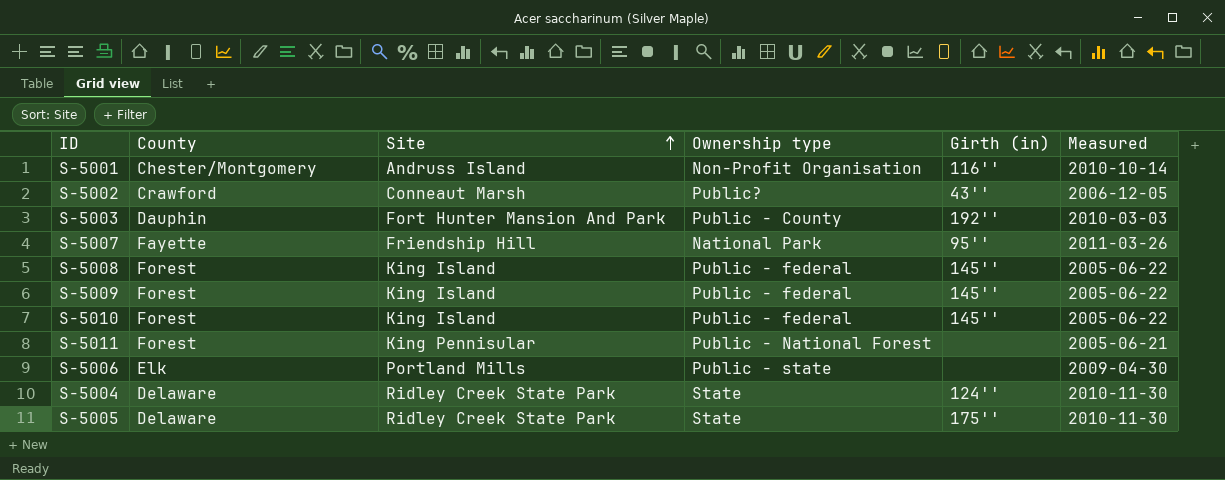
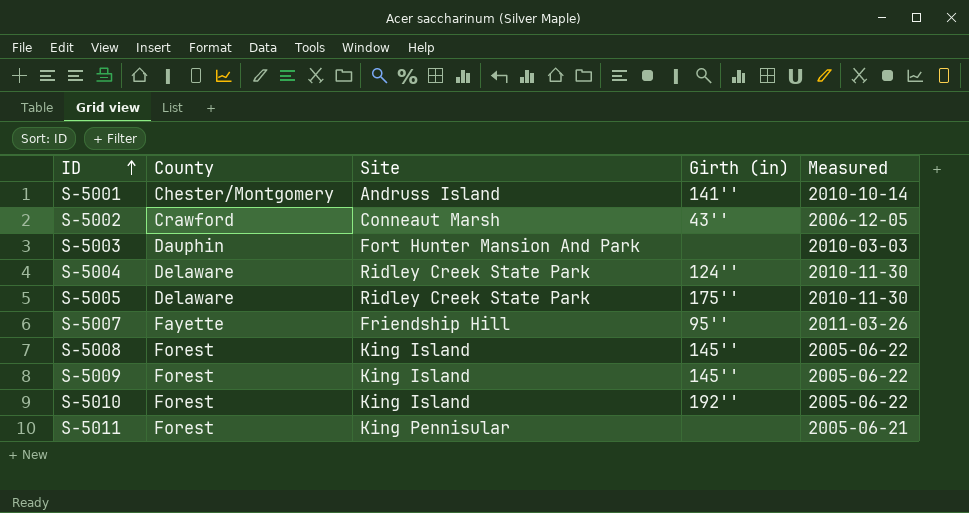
row order: Site ascending -> ID ascending
column Ownership type | position: 4 -> none
row S-5006: Elk | Portland Mills | Public - state | none | 2009-04-30 -> none
S-5001 | Girth (in): 116'' -> 141''
S-5003 | Girth (in): 192'' -> none
S-5010 | Girth (in): 145'' -> 192''

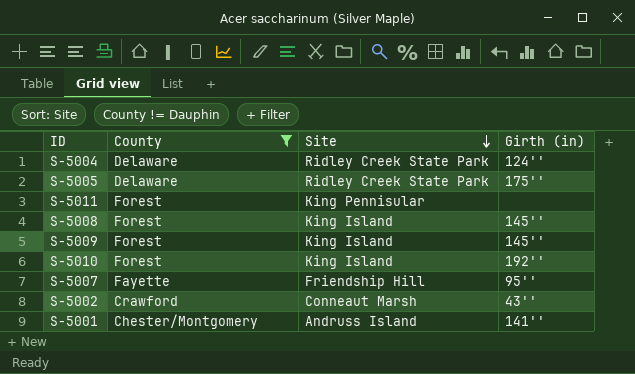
filter: none -> County != Dauphin
row order: ID ascending -> Site descending
column Measured | position: 5 -> none

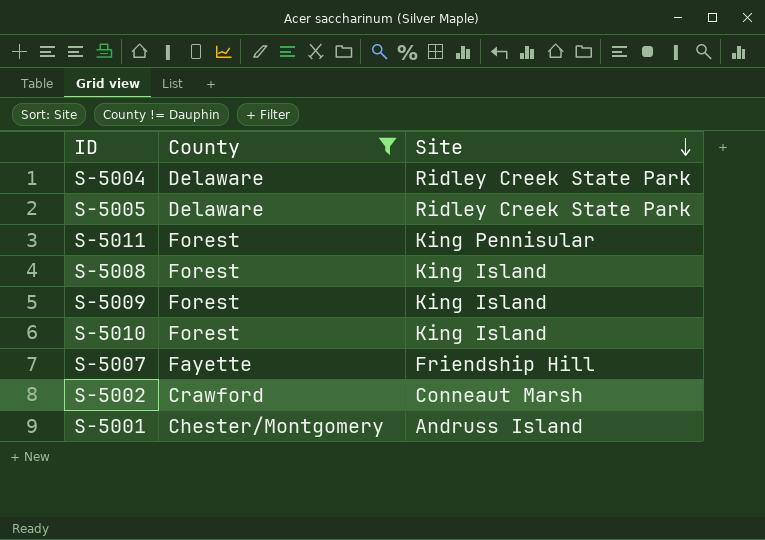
column Girth (in) | position: 4 -> none

